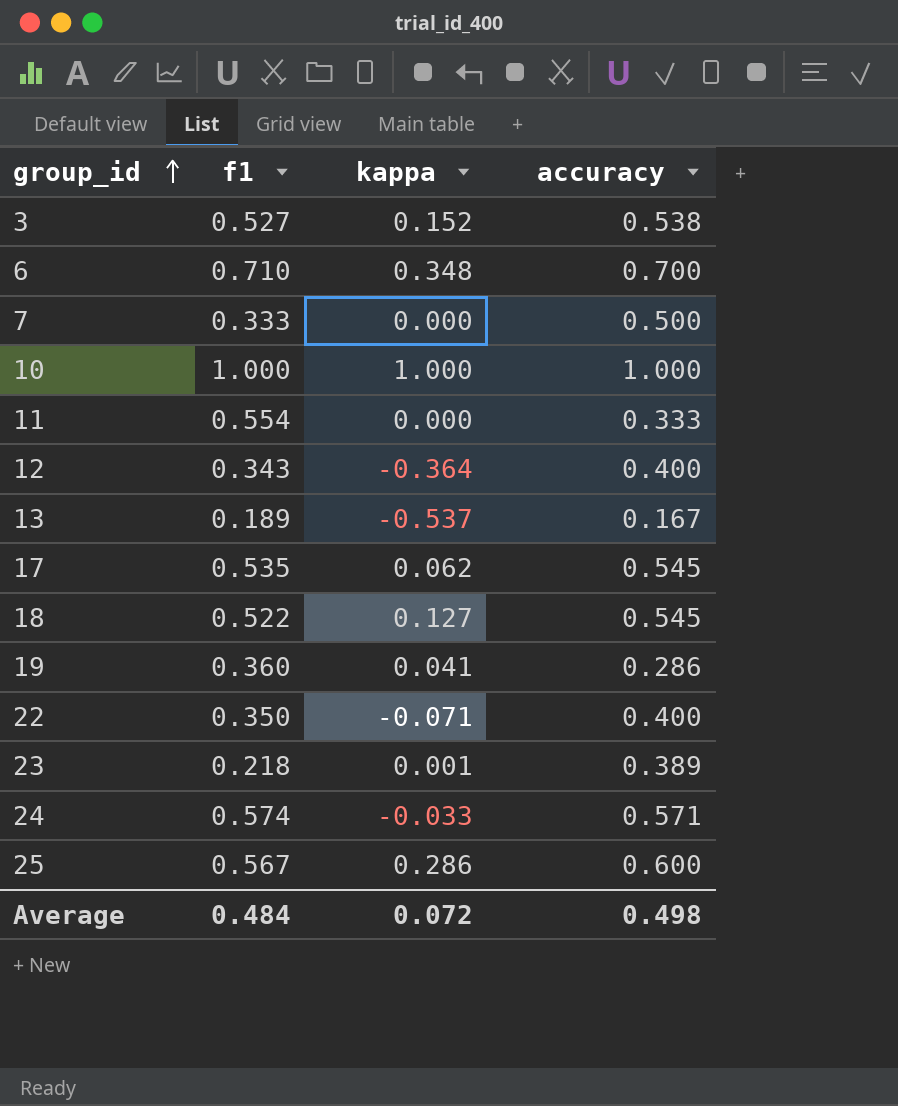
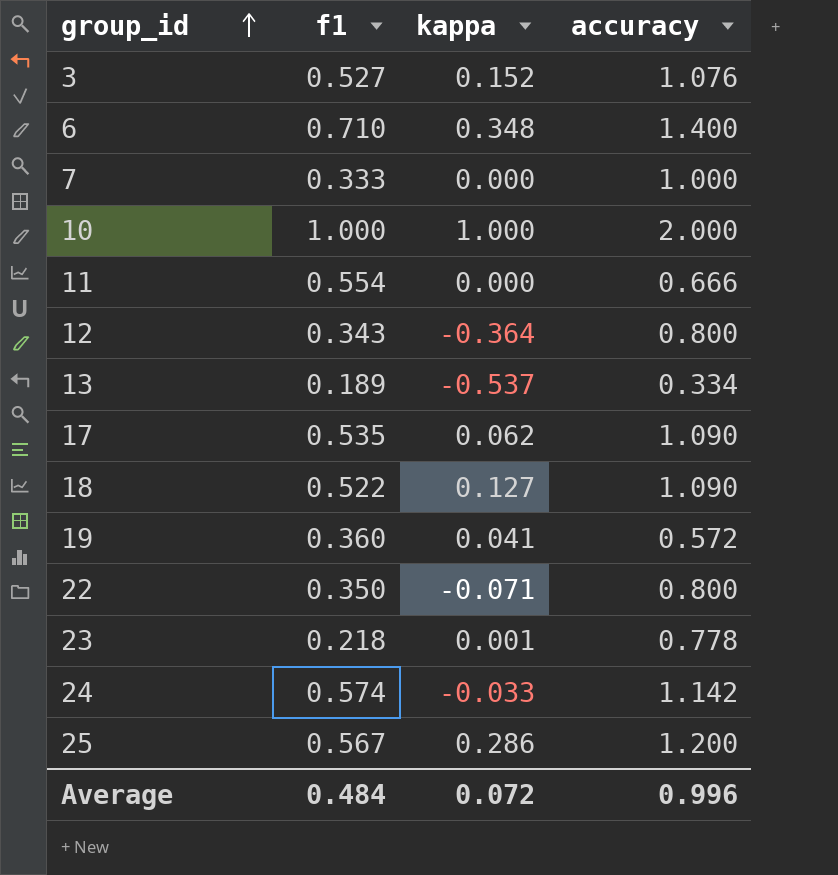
3 | accuracy: 0.538 -> 1.076
6 | accuracy: 0.700 -> 1.400
7 | accuracy: 0.500 -> 1.000
10 | accuracy: 1.000 -> 2.000
11 | accuracy: 0.333 -> 0.666
12 | accuracy: 0.400 -> 0.800
13 | accuracy: 0.167 -> 0.334
17 | accuracy: 0.545 -> 1.090
18 | accuracy: 0.545 -> 1.090
19 | accuracy: 0.286 -> 0.572
22 | accuracy: 0.400 -> 0.800
23 | accuracy: 0.389 -> 0.778
24 | accuracy: 0.571 -> 1.142
25 | accuracy: 0.600 -> 1.200
Average | accuracy: 0.498 -> 0.996

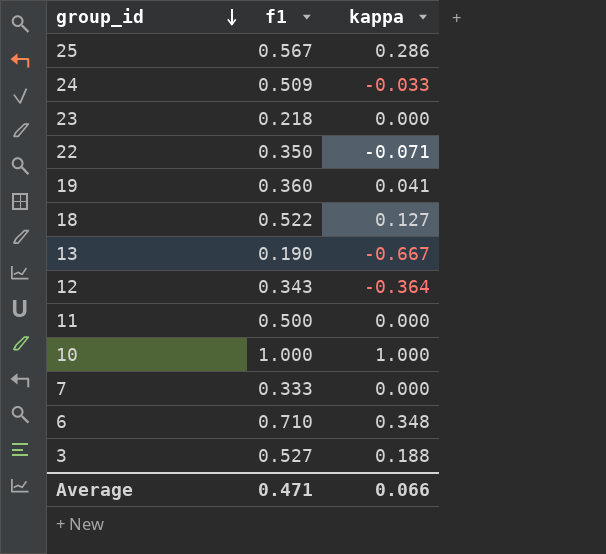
row order: group_id ascending -> group_id descending
column accuracy | position: 4 -> none
row 17: 0.535 | 0.062 | 1.090 -> none
24 | f1: 0.574 -> 0.509
23 | kappa: 0.001 -> 0.000
13 | f1: 0.189 -> 0.190
13 | kappa: -0.537 -> -0.667
11 | f1: 0.554 -> 0.500
3 | kappa: 0.152 -> 0.188
Average | f1: 0.484 -> 0.471
Average | kappa: 0.072 -> 0.066

